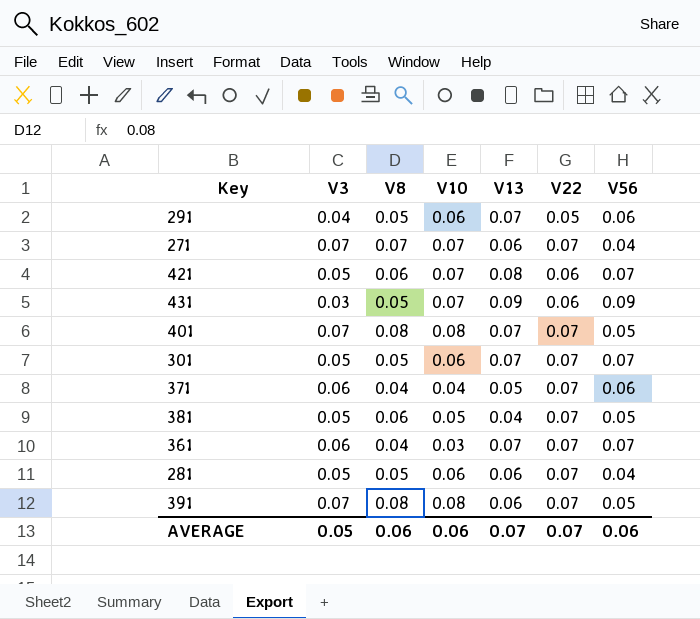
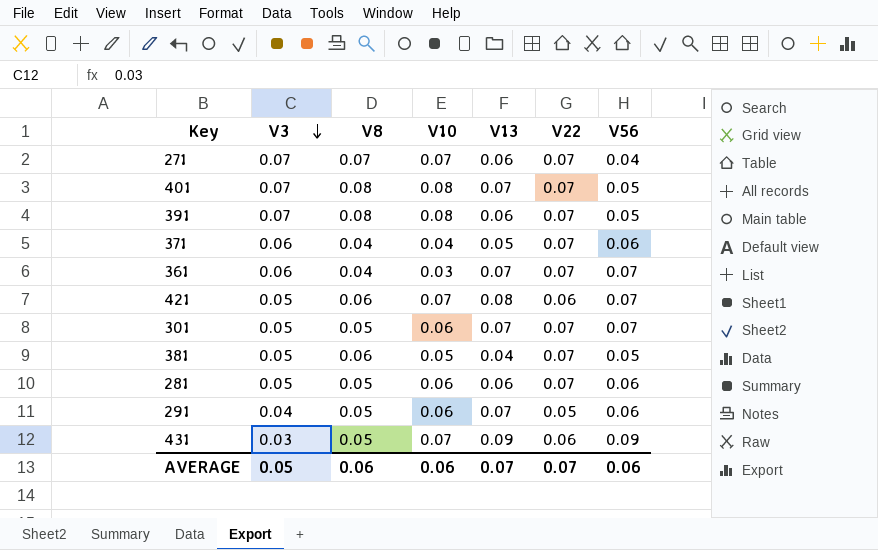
row order: none -> V3 descending
281 | V56: 0.04 -> 0.06

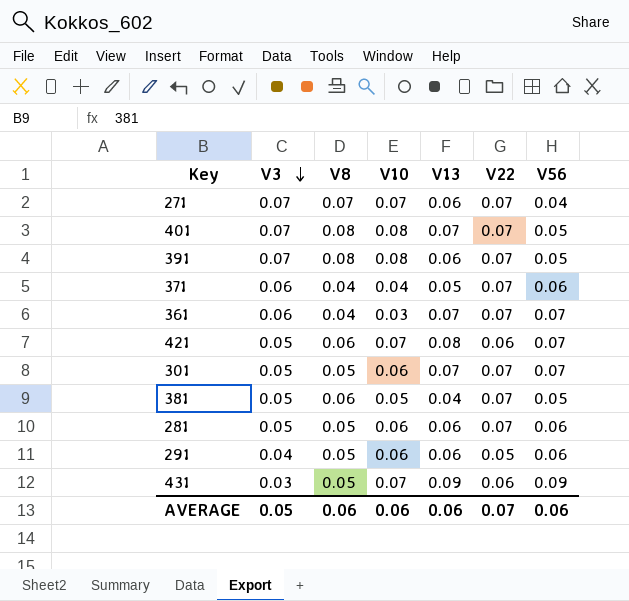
291 | V13: 0.07 -> 0.06
AVERAGE | V13: 0.07 -> 0.06

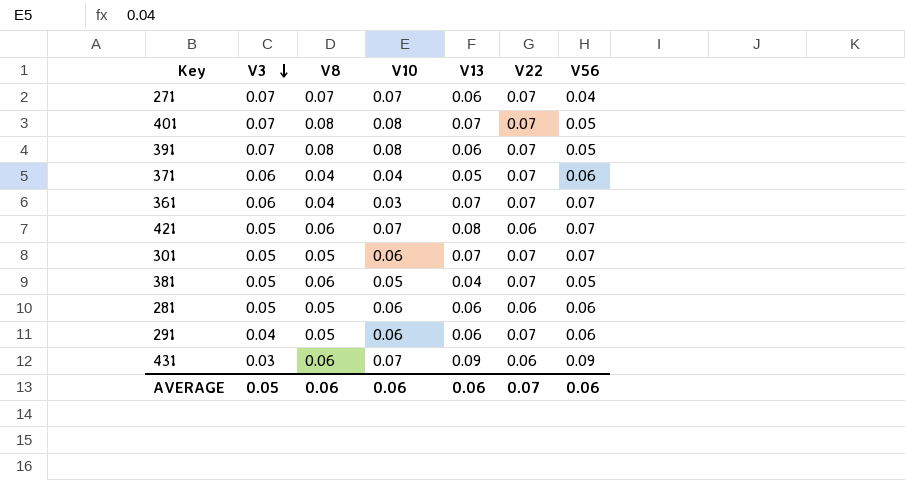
281 | V22: 0.07 -> 0.06
291 | V22: 0.05 -> 0.07
431 | V8: 0.05 -> 0.06

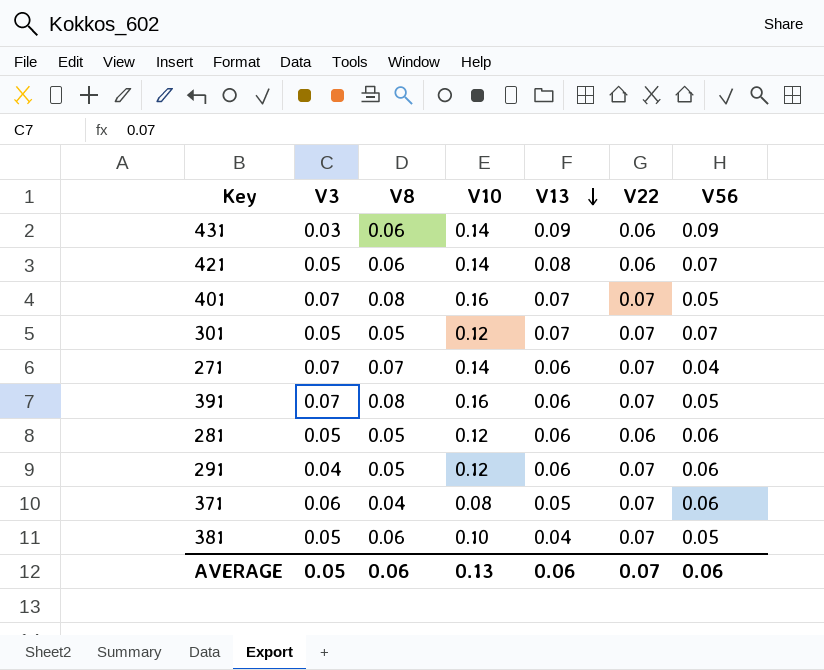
row order: V3 descending -> V13 descending
row 361: 0.06 | 0.04 | 0.03 | 0.07 | 0.07 | 0.07 -> none
431 | V10: 0.07 -> 0.14
421 | V10: 0.07 -> 0.14
401 | V10: 0.08 -> 0.16
301 | V10: 0.06 -> 0.12
271 | V10: 0.07 -> 0.14
391 | V10: 0.08 -> 0.16
281 | V10: 0.06 -> 0.12
291 | V10: 0.06 -> 0.12
371 | V10: 0.04 -> 0.08
381 | V10: 0.05 -> 0.10
AVERAGE | V10: 0.06 -> 0.13

